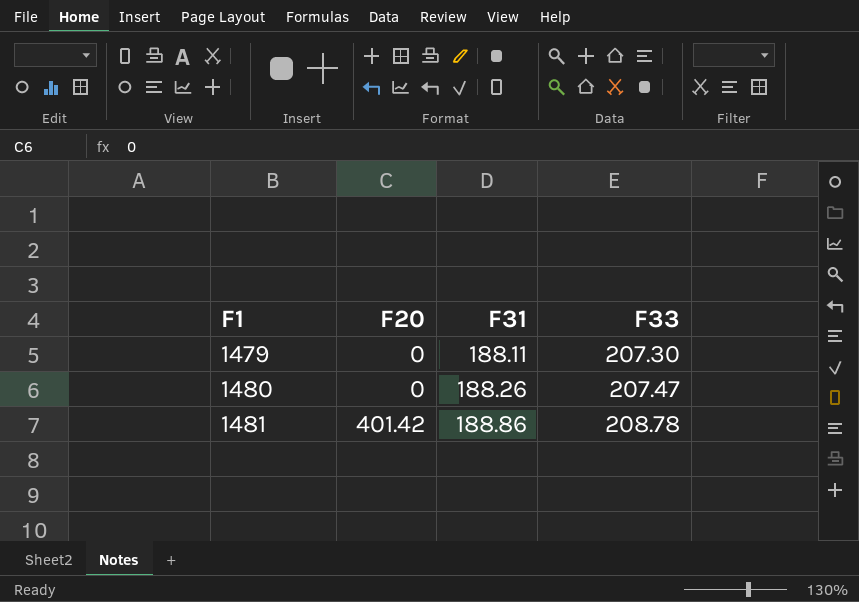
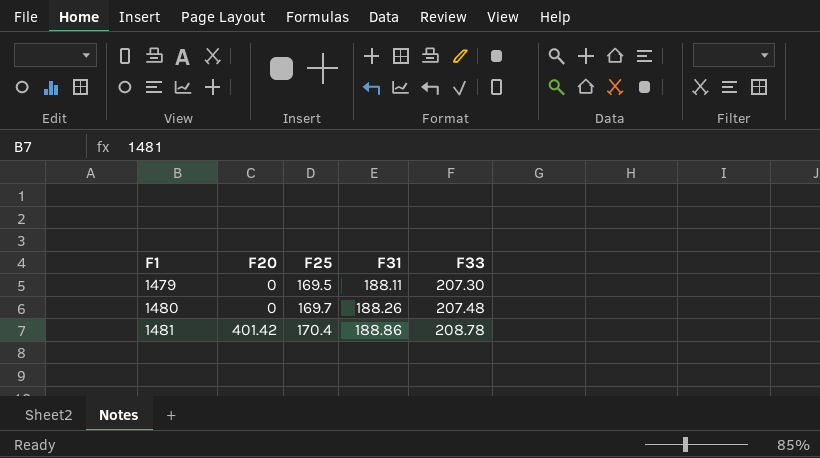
column F25 | position: none -> 3
1480 | F33: 207.47 -> 207.48

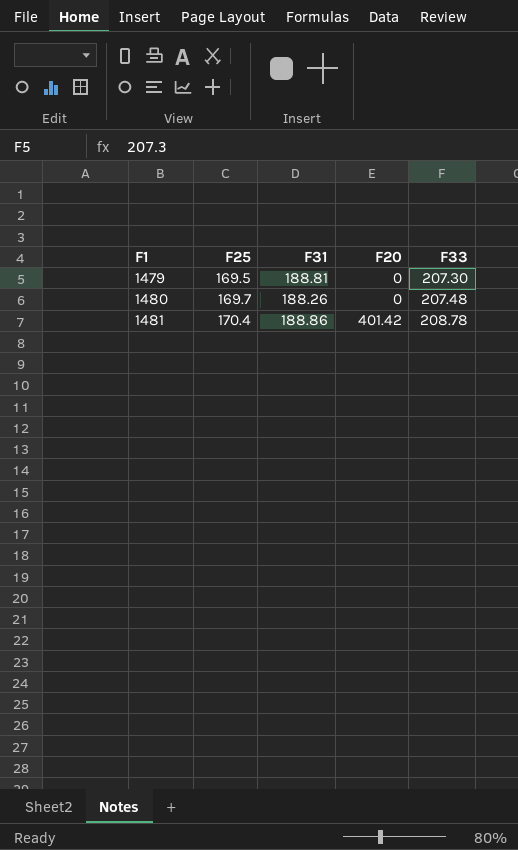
column F20 | position: 2 -> 4
1479 | F31: 188.11 -> 188.81

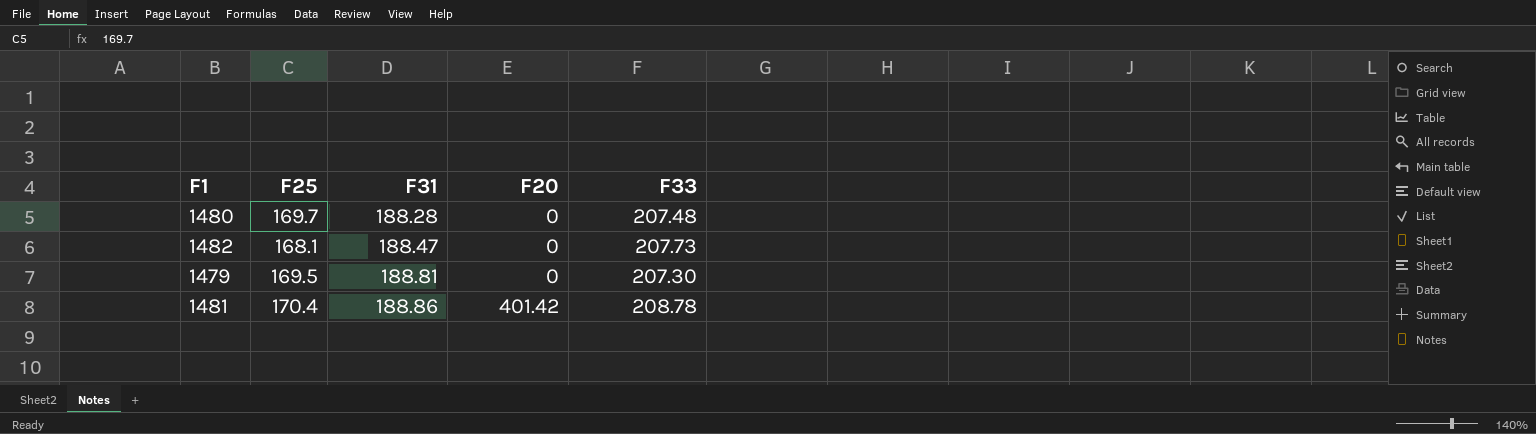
row order: F1 ascending -> F31 ascending
1480 | F31: 188.26 -> 188.28
row 1482: none -> 168.1 | 188.47 | 0 | 207.73

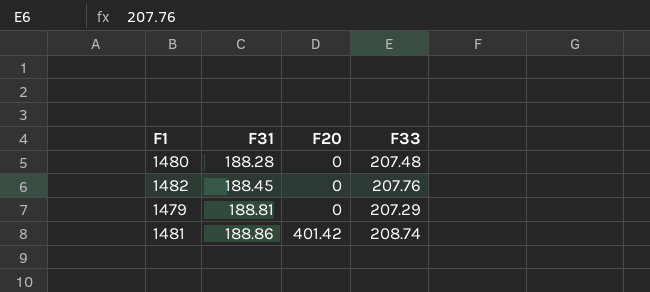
column F25 | position: 2 -> none
1482 | F31: 188.47 -> 188.45
1482 | F33: 207.73 -> 207.76
1479 | F33: 207.30 -> 207.29
1481 | F33: 208.78 -> 208.74

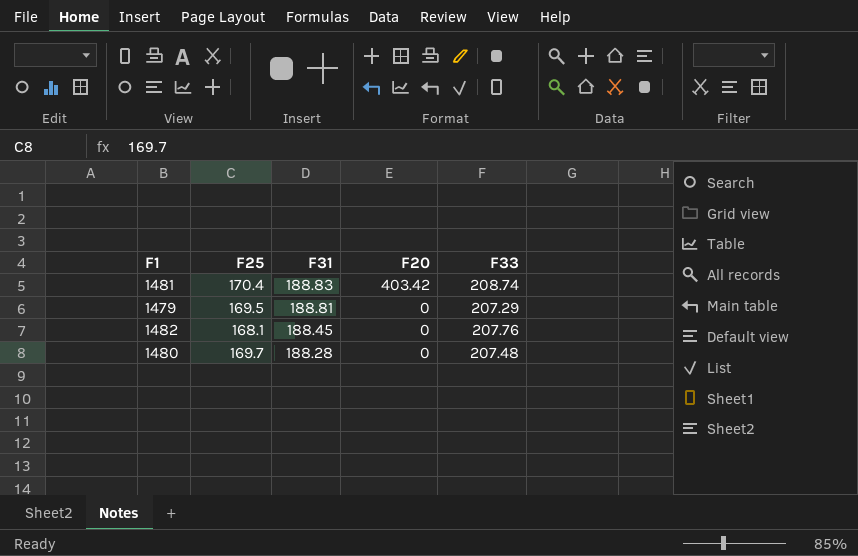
row order: F31 ascending -> F31 descending
column F25 | position: none -> 2
1481 | F31: 188.86 -> 188.83
1481 | F20: 401.42 -> 403.42

